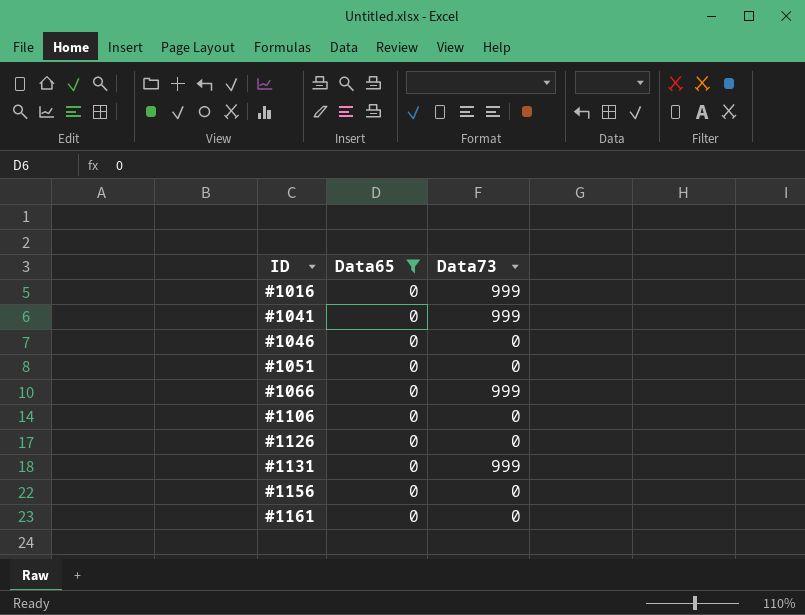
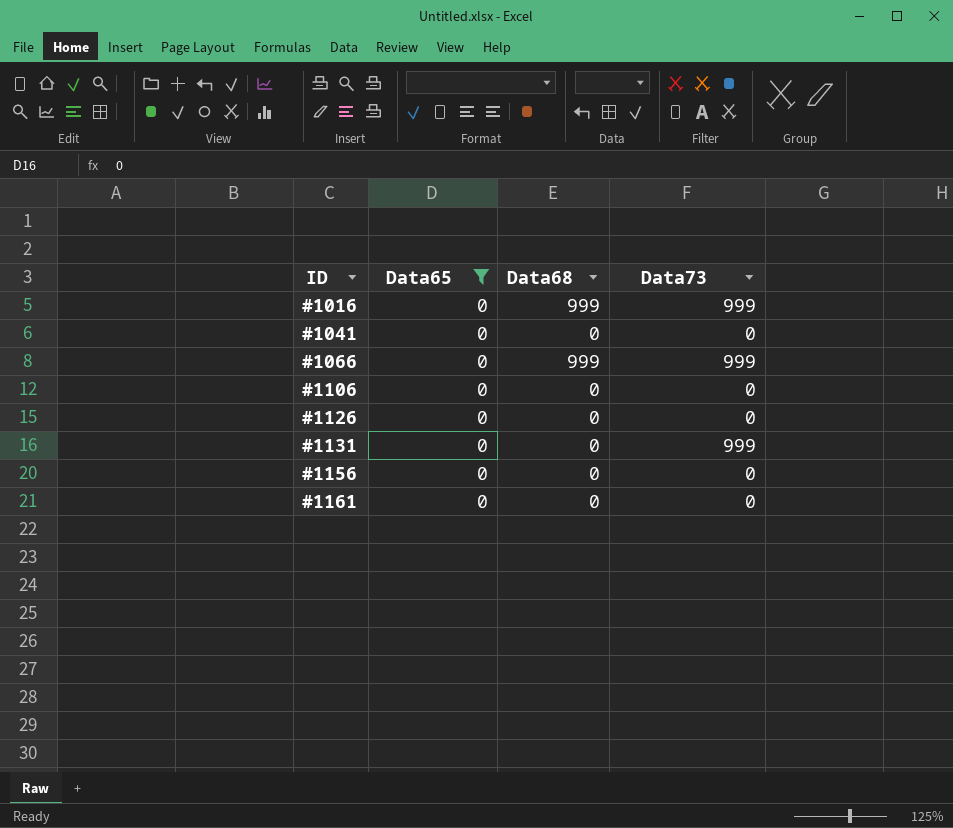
column Data68 | position: none -> 3
row #1046: 0 | 0 -> none
row #1051: 0 | 0 -> none
#1041 | Data73: 999 -> 0

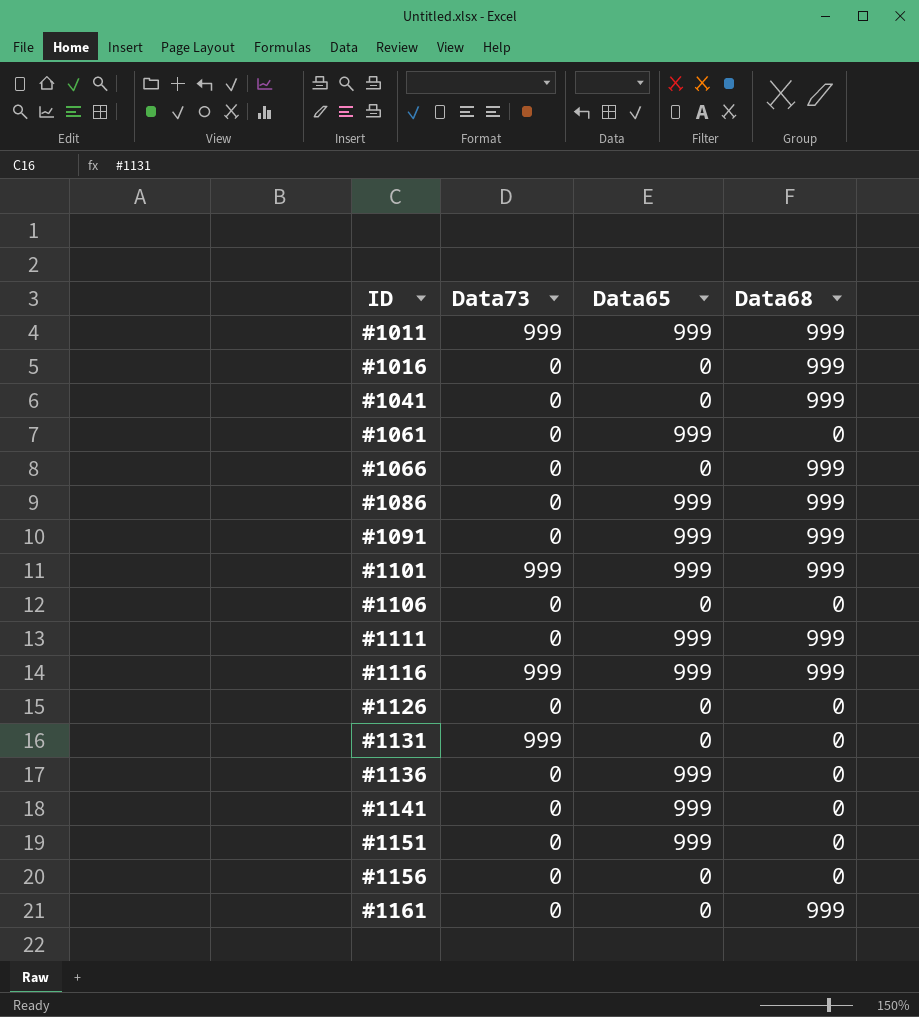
filter: Data65 = 0 -> none
column Data73 | position: 4 -> 2
#1016 | Data73: 999 -> 0
#1041 | Data68: 0 -> 999
#1066 | Data73: 999 -> 0
#1161 | Data68: 0 -> 999

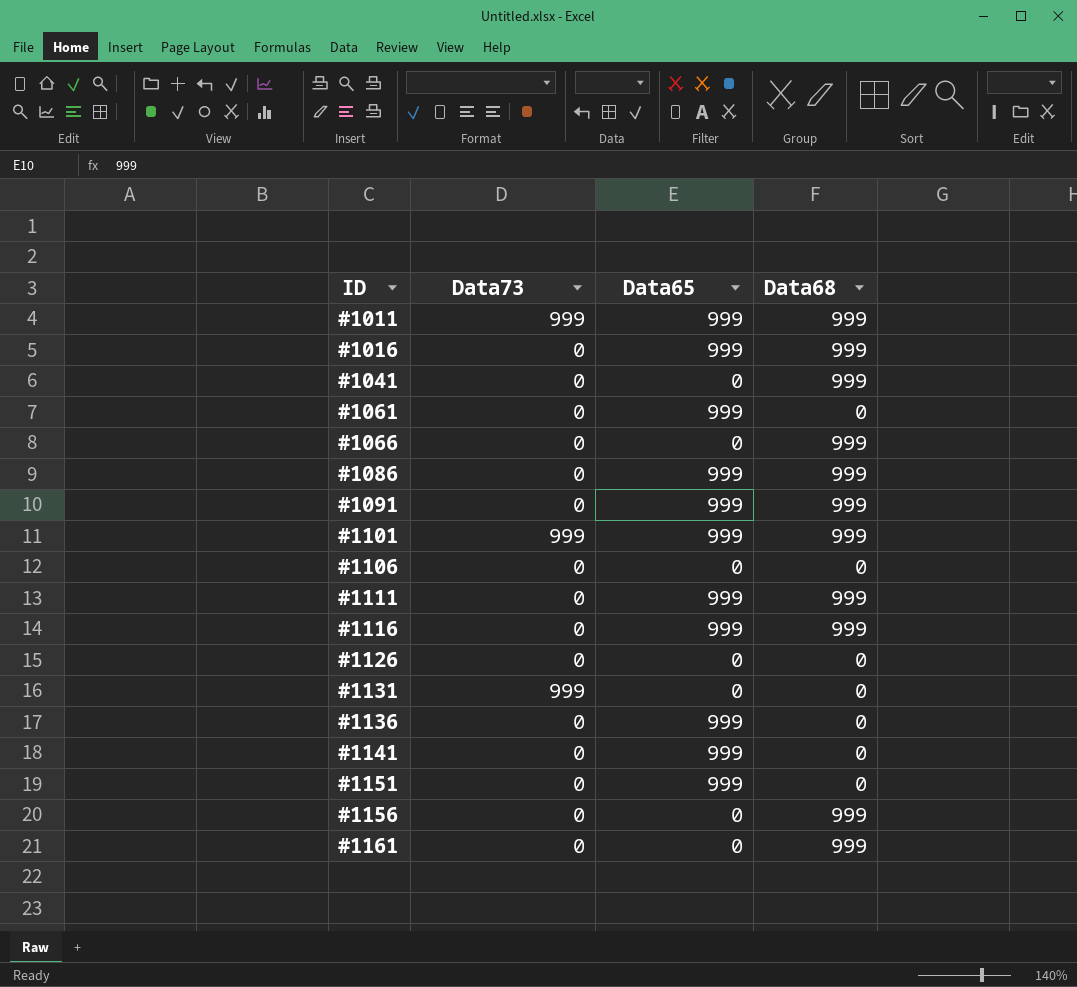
#1016 | Data65: 0 -> 999
#1116 | Data73: 999 -> 0
#1156 | Data68: 0 -> 999

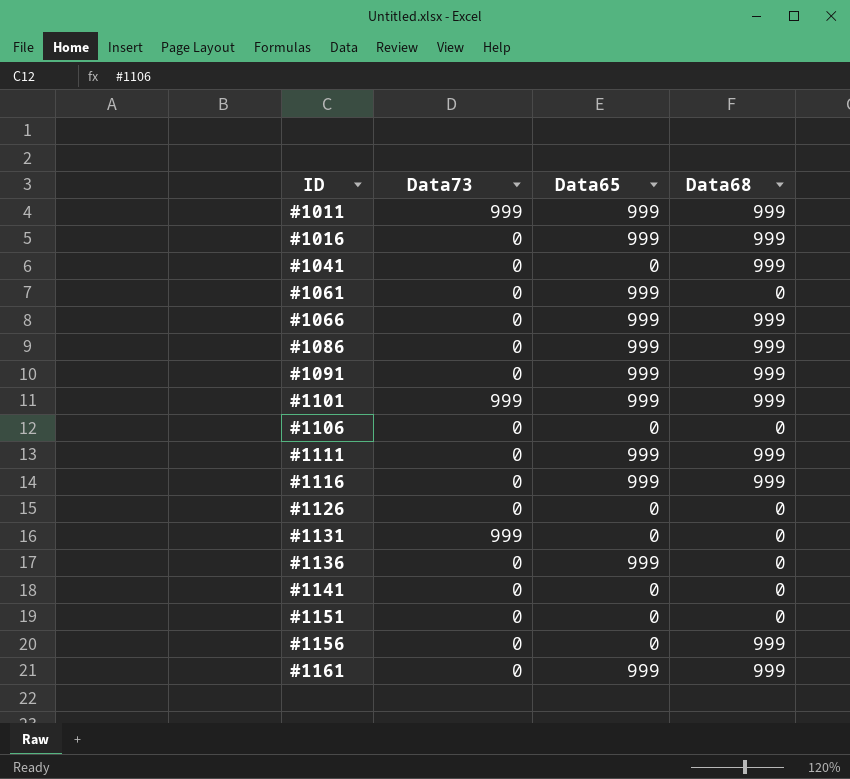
#1066 | Data65: 0 -> 999
#1141 | Data65: 999 -> 0
#1151 | Data65: 999 -> 0
#1161 | Data65: 0 -> 999

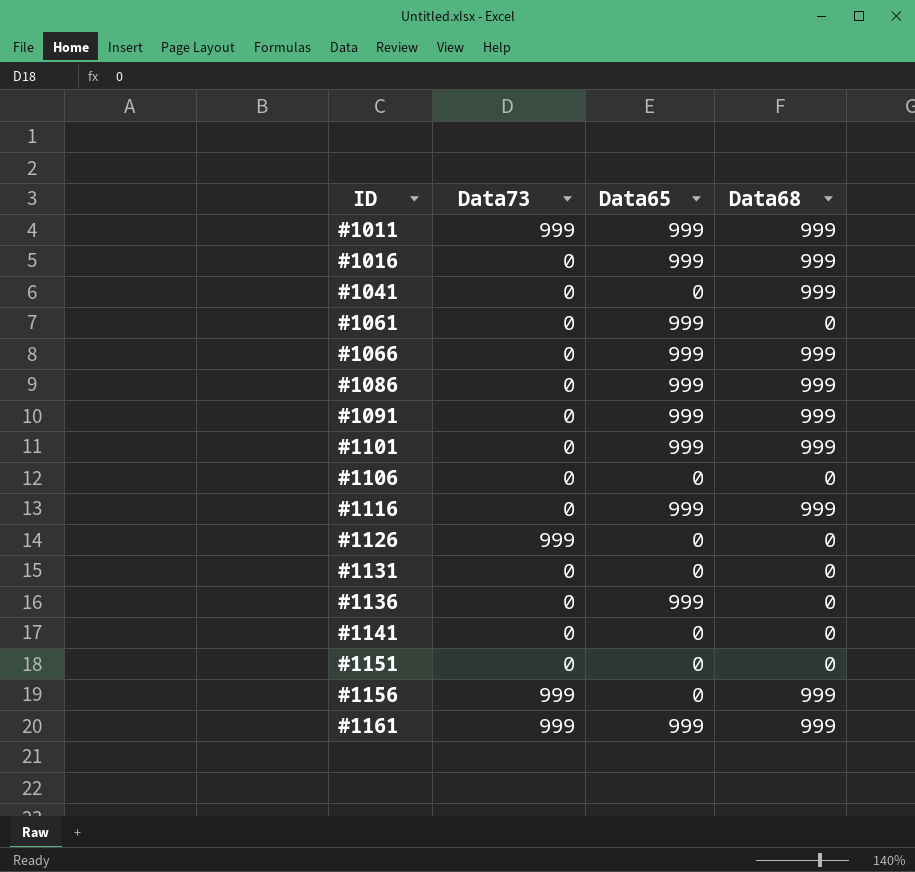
row #1111: 0 | 999 | 999 -> none
#1101 | Data73: 999 -> 0
#1126 | Data73: 0 -> 999
#1131 | Data73: 999 -> 0
#1156 | Data73: 0 -> 999
#1161 | Data73: 0 -> 999

